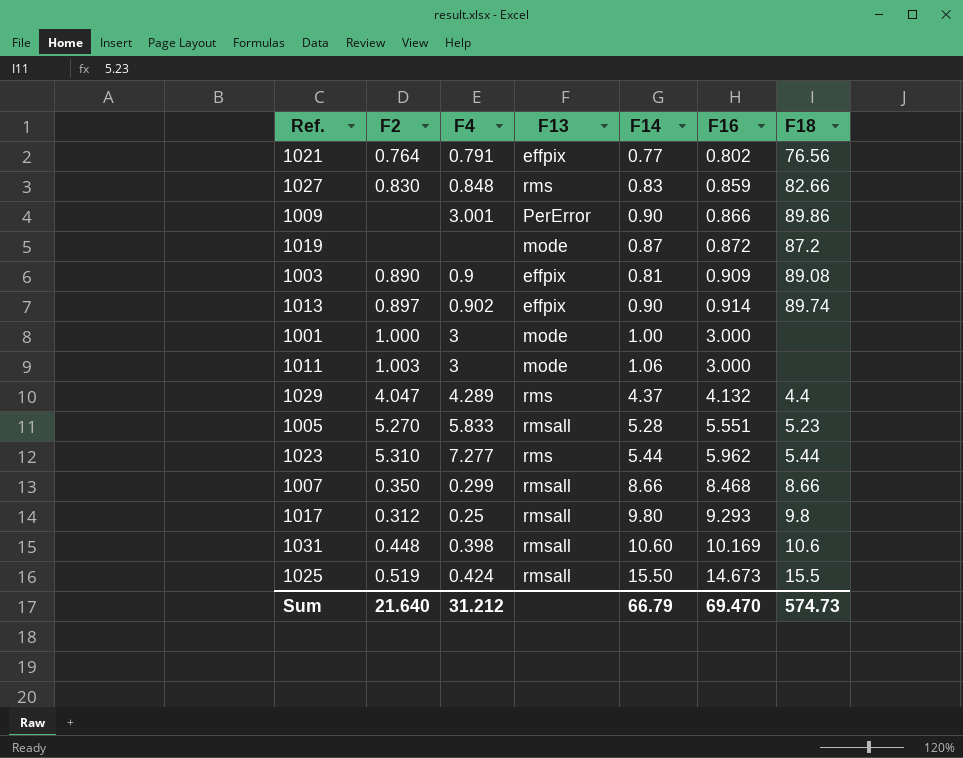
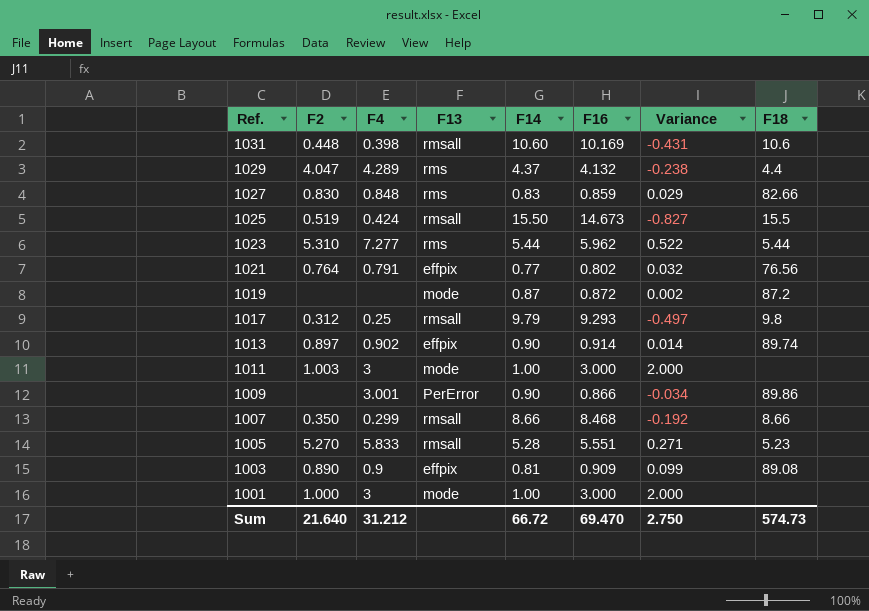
row order: F16 ascending -> Ref. descending
column Variance | formula: none -> [F16] - [F14]
1017 | F14: 9.80 -> 9.79
1011 | F14: 1.06 -> 1.00
Sum | F14: 66.79 -> 66.72

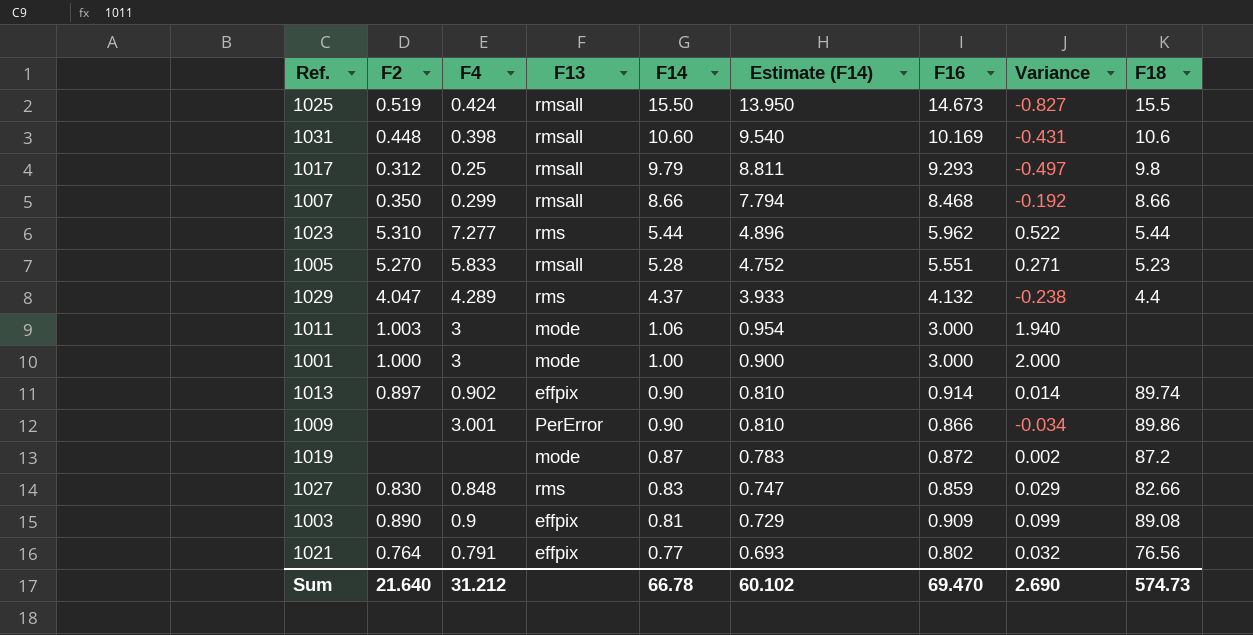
row order: Ref. descending -> F14 descending
column Estimate (F14) | formula: none -> [F14] * 0.9
1011 | F14: 1.00 -> 1.06
1011 | Variance: 2.000 -> 1.940
Sum | F14: 66.72 -> 66.78
Sum | Variance: 2.750 -> 2.690

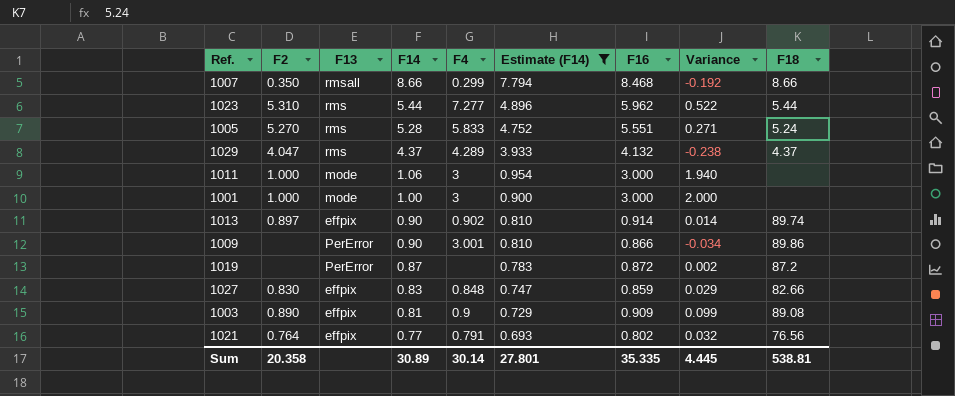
filter: none -> Estimate (F14) <= 7.794
column F4 | position: 3 -> 5
1005 | F13: rmsall -> rms
1005 | F18: 5.23 -> 5.24
1029 | F18: 4.4 -> 4.37
1011 | F2: 1.003 -> 1.000
1019 | F13: mode -> PerError
1027 | F13: rms -> effpix
Sum | F2: 21.640 -> 20.358
Sum | F14: 66.78 -> 30.89
Sum | F4: 31.212 -> 30.14
Sum | Estimate (F14): 60.102 -> 27.801
Sum | F16: 69.470 -> 35.335
Sum | Variance: 2.690 -> 4.445
Sum | F18: 574.73 -> 538.81

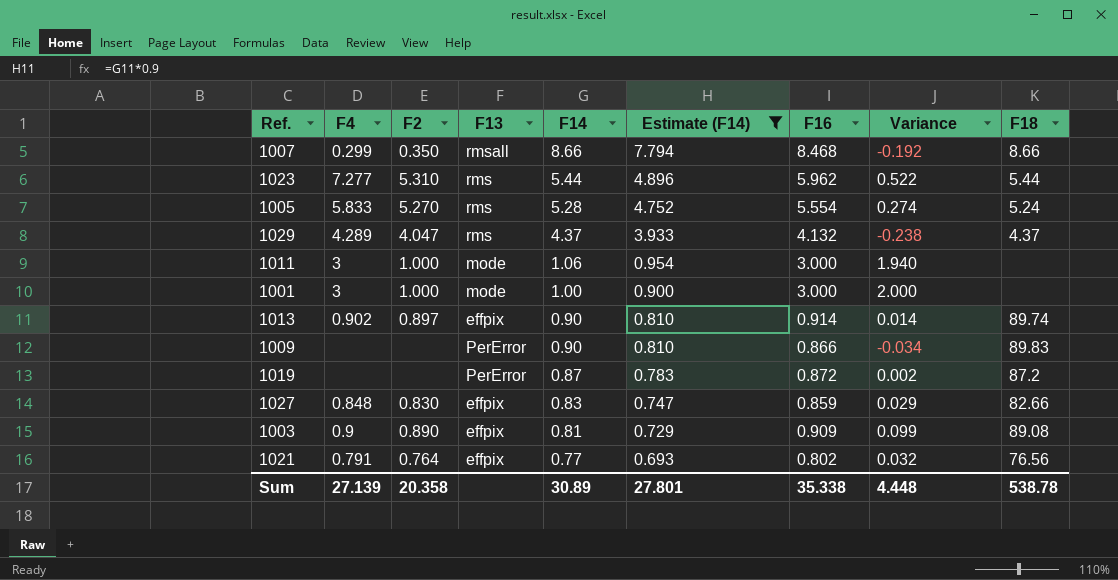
column F4 | position: 5 -> 2
1005 | F16: 5.551 -> 5.554
1005 | Variance: 0.271 -> 0.274
1009 | F4: 3.001 -> none
1009 | F18: 89.86 -> 89.83
Sum | F4: 30.14 -> 27.139
Sum | F16: 35.335 -> 35.338
Sum | Variance: 4.445 -> 4.448
Sum | F18: 538.81 -> 538.78

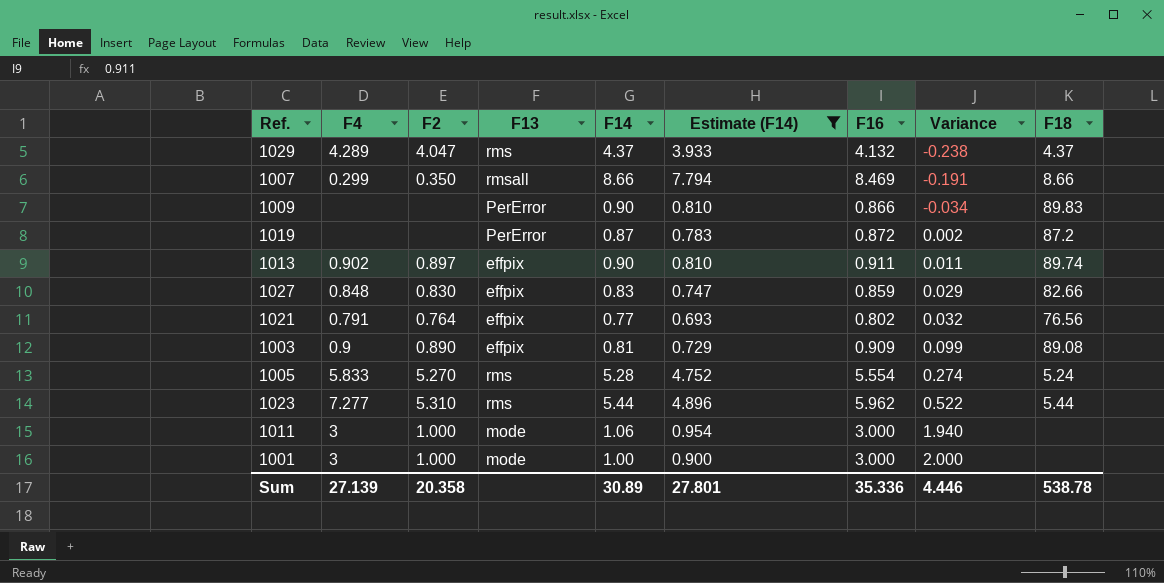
row order: F14 descending -> Variance ascending
1007 | F16: 8.468 -> 8.469
1007 | Variance: -0.192 -> -0.191
1013 | F16: 0.914 -> 0.911
1013 | Variance: 0.014 -> 0.011
Sum | F16: 35.338 -> 35.336
Sum | Variance: 4.448 -> 4.446

